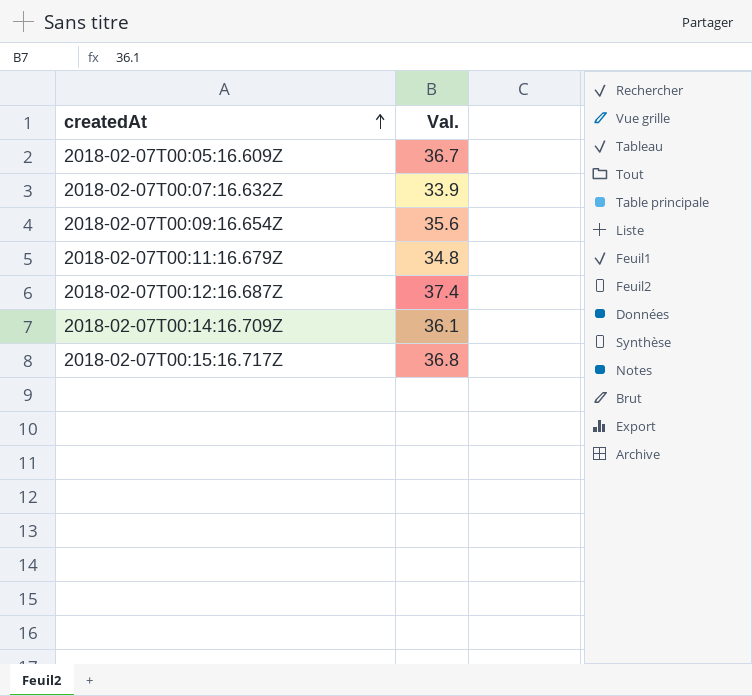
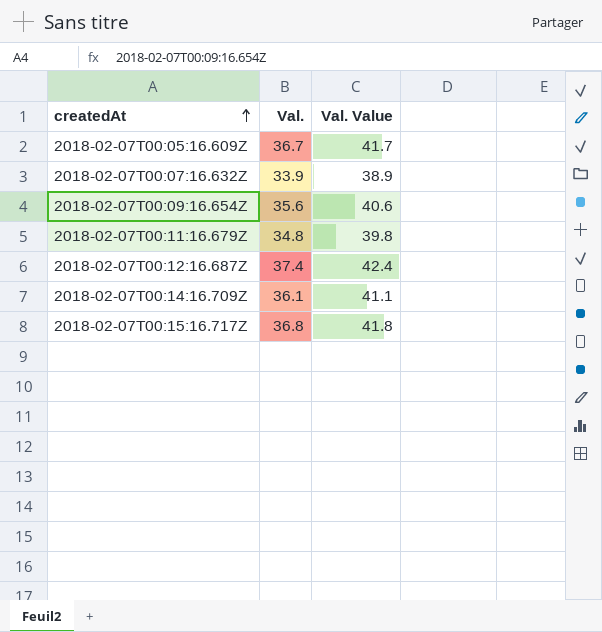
column Val. Value | formula: none -> [Val.] + 5

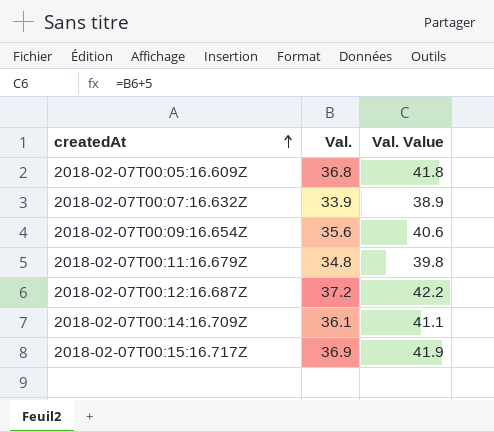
2018-02-07T00:05:16.609Z | Val.: 36.7 -> 36.8
2018-02-07T00:05:16.609Z | Val. Value: 41.7 -> 41.8
2018-02-07T00:12:16.687Z | Val.: 37.4 -> 37.2
2018-02-07T00:12:16.687Z | Val. Value: 42.4 -> 42.2
2018-02-07T00:15:16.717Z | Val.: 36.8 -> 36.9
2018-02-07T00:15:16.717Z | Val. Value: 41.8 -> 41.9

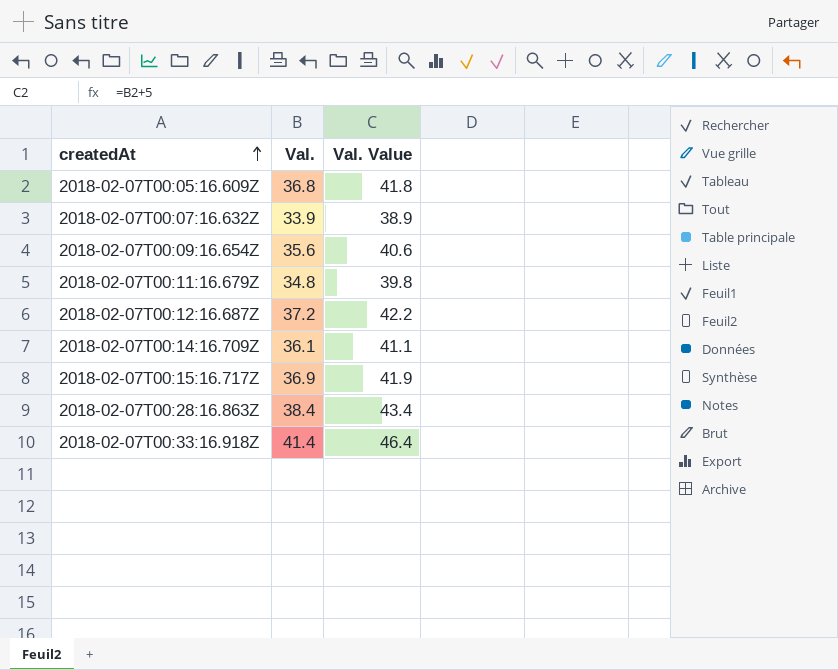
row 2018-02-07T00:28:16.863Z: none -> 38.4 | 43.4
row 2018-02-07T00:33:16.918Z: none -> 41.4 | 46.4

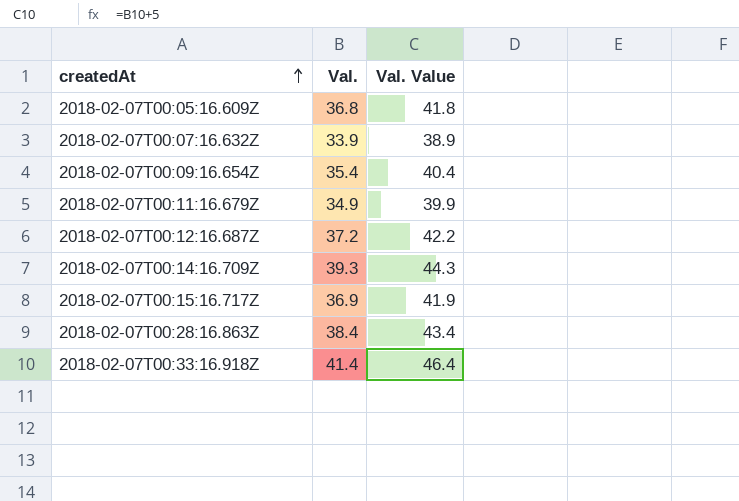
2018-02-07T00:09:16.654Z | Val.: 35.6 -> 35.4
2018-02-07T00:09:16.654Z | Val. Value: 40.6 -> 40.4
2018-02-07T00:11:16.679Z | Val.: 34.8 -> 34.9
2018-02-07T00:11:16.679Z | Val. Value: 39.8 -> 39.9
2018-02-07T00:14:16.709Z | Val.: 36.1 -> 39.3
2018-02-07T00:14:16.709Z | Val. Value: 41.1 -> 44.3

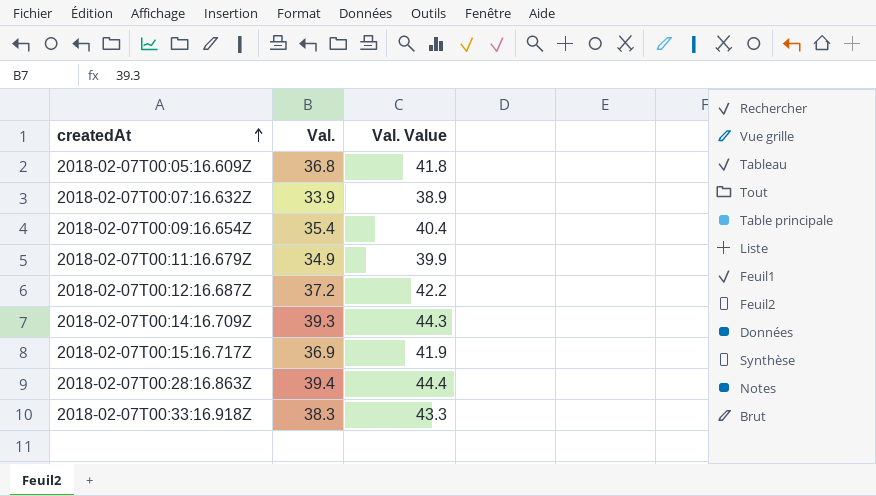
2018-02-07T00:28:16.863Z | Val.: 38.4 -> 39.4
2018-02-07T00:28:16.863Z | Val. Value: 43.4 -> 44.4
2018-02-07T00:33:16.918Z | Val.: 41.4 -> 38.3
2018-02-07T00:33:16.918Z | Val. Value: 46.4 -> 43.3

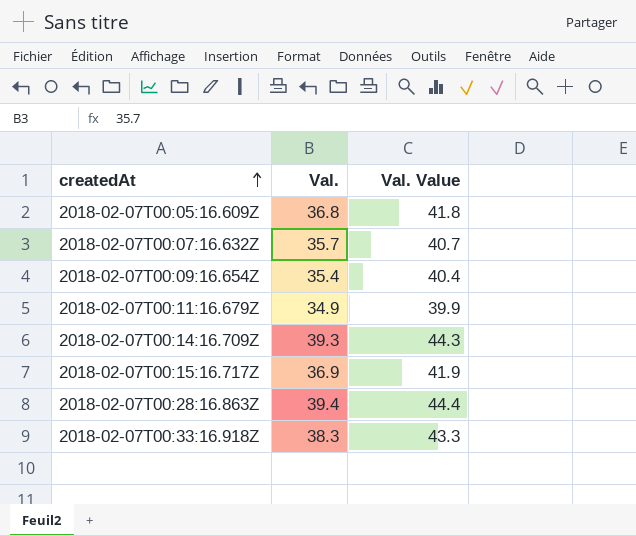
row 2018-02-07T00:12:16.687Z: 37.2 | 42.2 -> none
2018-02-07T00:07:16.632Z | Val.: 33.9 -> 35.7
2018-02-07T00:07:16.632Z | Val. Value: 38.9 -> 40.7

